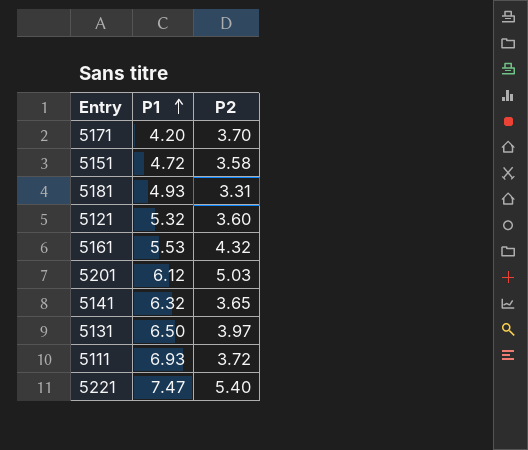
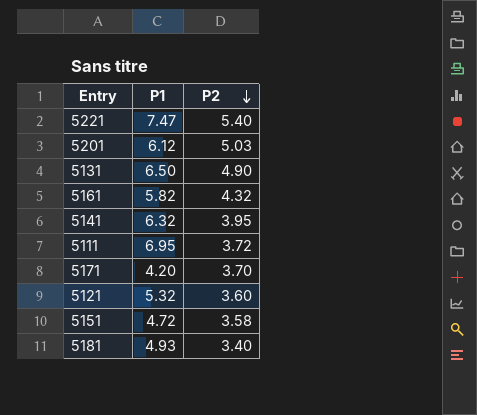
row order: P1 ascending -> P2 descending
5131 | P2: 3.97 -> 4.90
5161 | P1: 5.53 -> 5.82
5141 | P2: 3.65 -> 3.95
5111 | P1: 6.93 -> 6.95
5181 | P2: 3.31 -> 3.40

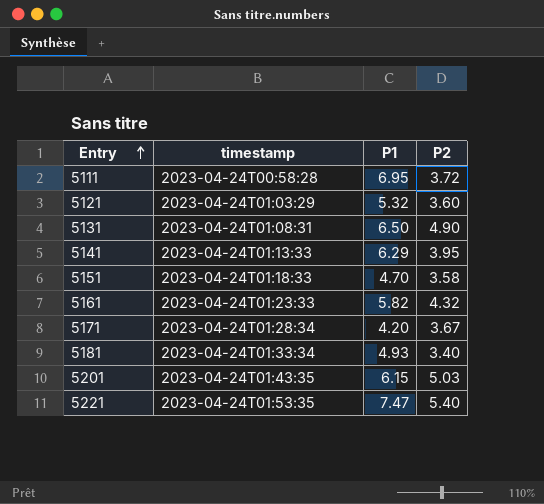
row order: P2 descending -> Entry ascending
column timestamp | position: none -> 2
5141 | P1: 6.32 -> 6.29
5151 | P1: 4.72 -> 4.70
5171 | P2: 3.70 -> 3.67
5201 | P1: 6.12 -> 6.15

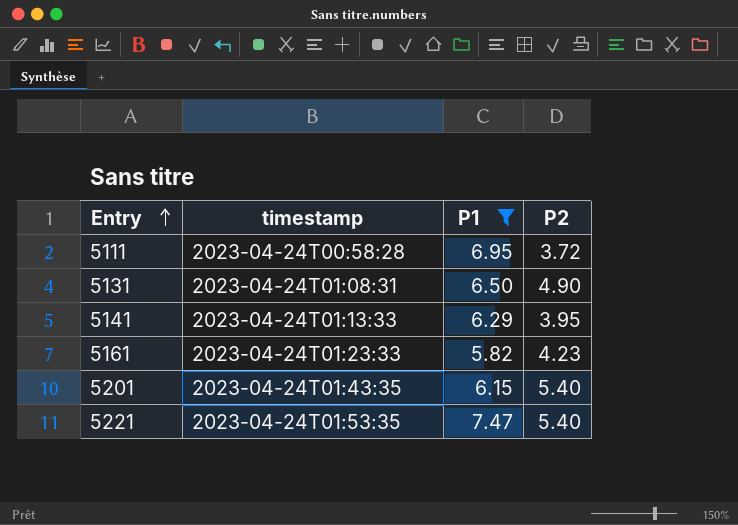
filter: none -> P1 >= 5.82
5161 | P2: 4.32 -> 4.23
5201 | P2: 5.03 -> 5.40

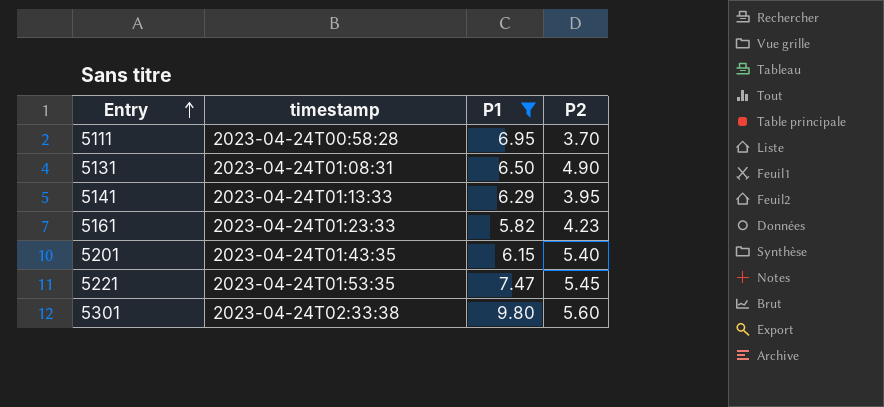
5111 | P2: 3.72 -> 3.70
5221 | P2: 5.40 -> 5.45
row 5301: none -> 2023-04-24T02:33:38 | 9.80 | 5.60

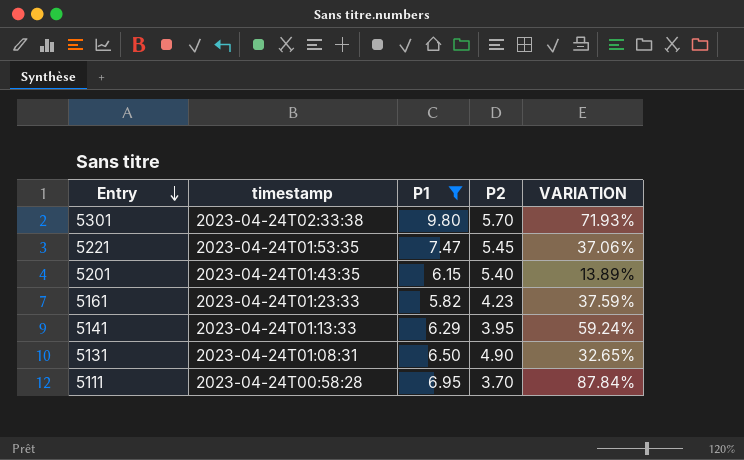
row order: Entry ascending -> Entry descending
column VARIATION | formula: none -> ([P1] - [P2]) / [P2]
5301 | P2: 5.60 -> 5.70

